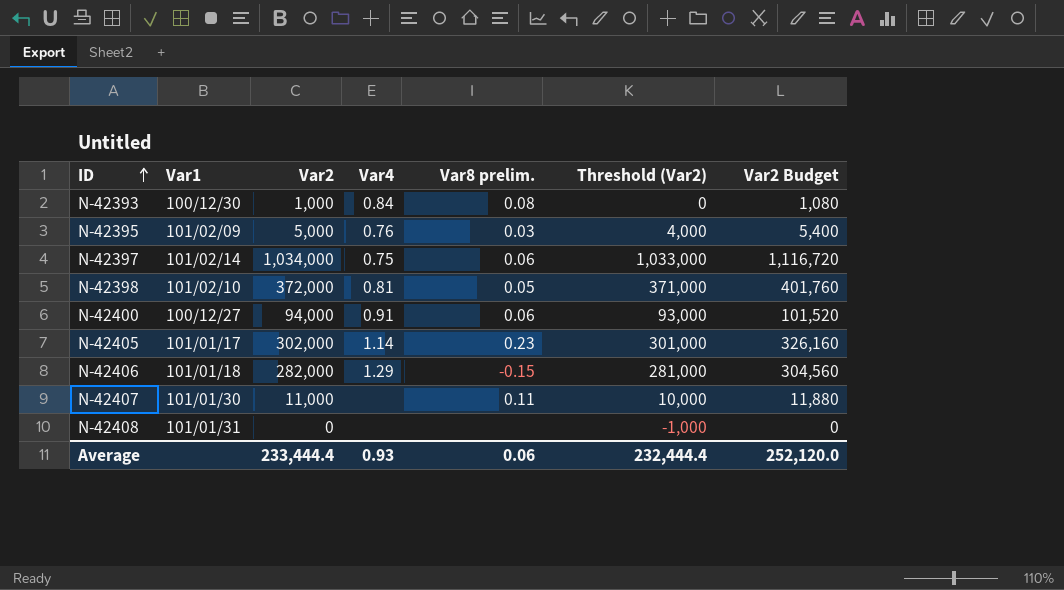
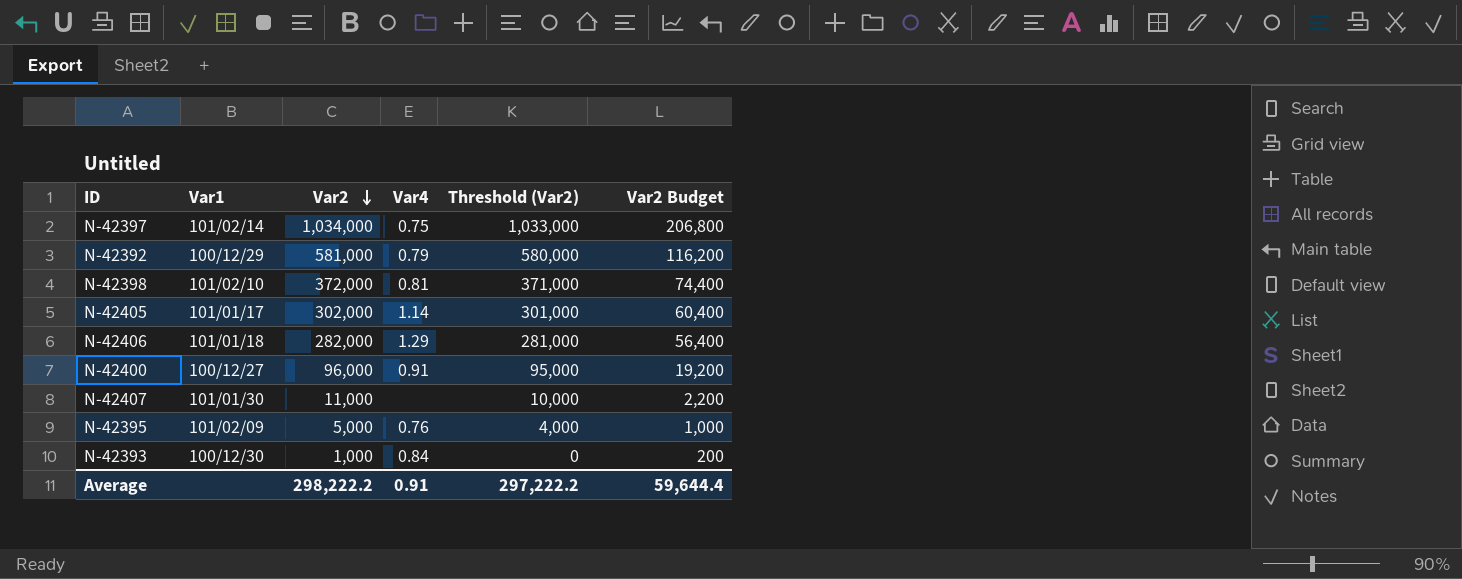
row order: ID ascending -> Var2 descending
column Var8 prelim. | position: 5 -> none
column Var2 Budget | formula: [Var2] * 1.08 -> [Var2] * 0.2
row N-42408: 101/01/31 | 0 | none | none | -1,000 | 0 -> none
row N-42392: none -> 100/12/29 | 581,000 | 0.79 | 580,000 | 116,200
N-42400 | Var2: 94,000 -> 96,000
N-42400 | Threshold (Var2): 93,000 -> 95,000
Average | Var2: 233,444.4 -> 298,222.2
Average | Var4: 0.93 -> 0.91
Average | Threshold (Var2): 232,444.4 -> 297,222.2
Average | Var2 Budget: 252,120.0 -> 59,644.4

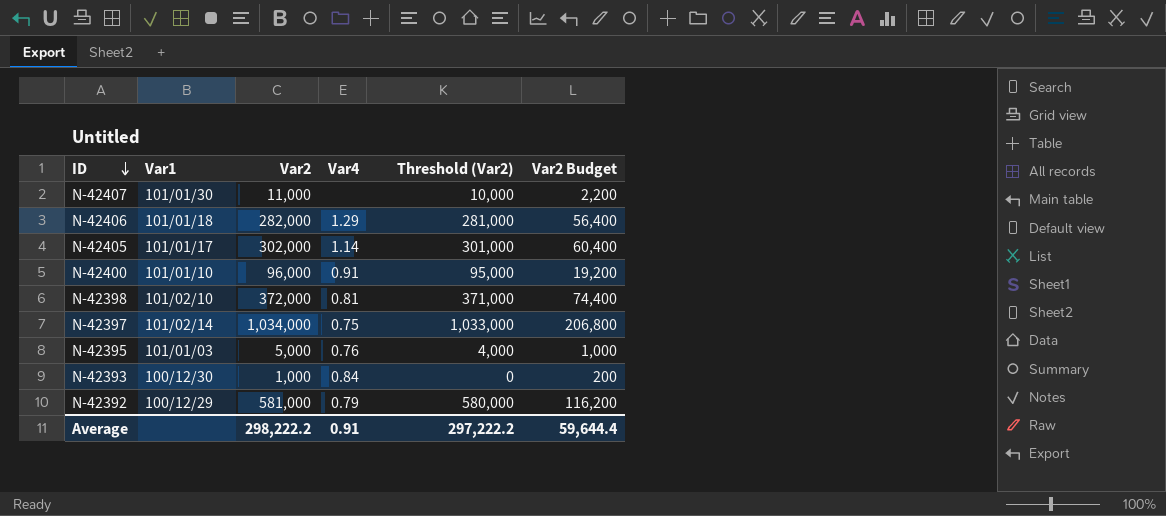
row order: Var2 descending -> ID descending
N-42400 | Var1: 100/12/27 -> 101/01/10
N-42395 | Var1: 101/02/09 -> 101/01/03

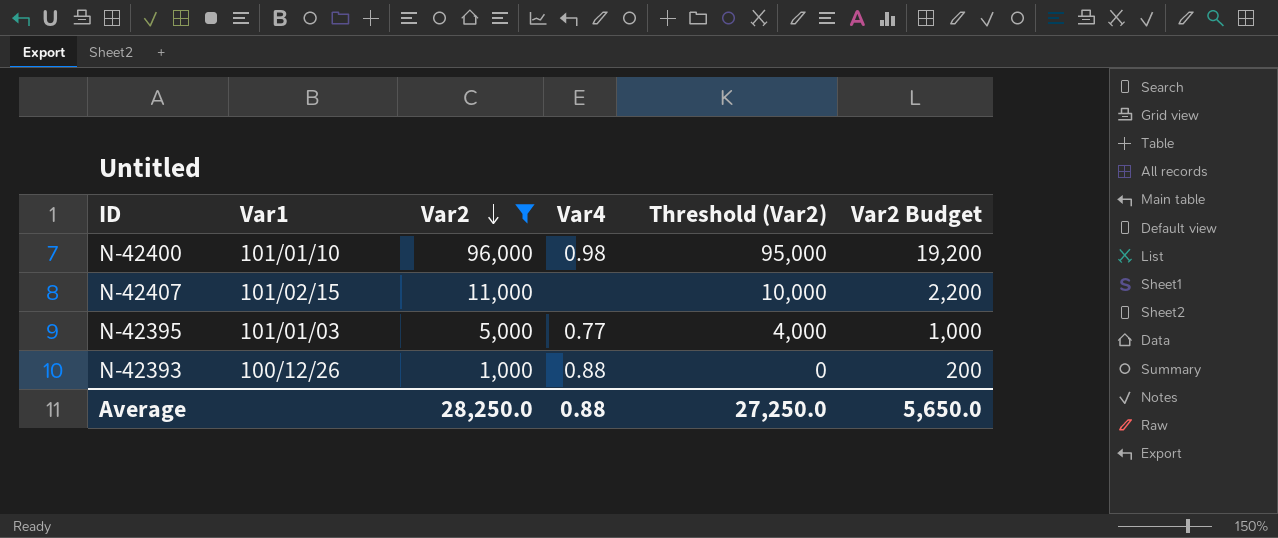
filter: none -> Var2 <= 96,000
row order: ID descending -> Var2 descending
N-42400 | Var4: 0.91 -> 0.98
N-42407 | Var1: 101/01/30 -> 101/02/15
N-42395 | Var4: 0.76 -> 0.77
N-42393 | Var1: 100/12/30 -> 100/12/26
N-42393 | Var4: 0.84 -> 0.88
Average | Var2: 298,222.2 -> 28,250.0
Average | Var4: 0.91 -> 0.88
Average | Threshold (Var2): 297,222.2 -> 27,250.0
Average | Var2 Budget: 59,644.4 -> 5,650.0

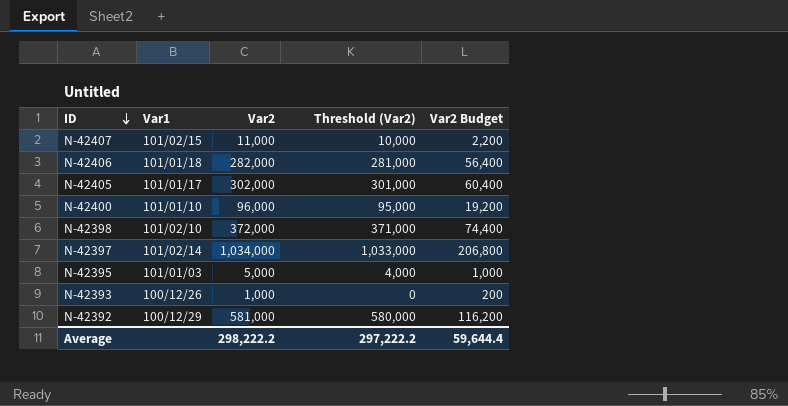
filter: Var2 <= 96,000 -> none
row order: Var2 descending -> ID descending
column Var4 | position: 4 -> none
Average | Var2: 28,250.0 -> 298,222.2
Average | Threshold (Var2): 27,250.0 -> 297,222.2
Average | Var2 Budget: 5,650.0 -> 59,644.4

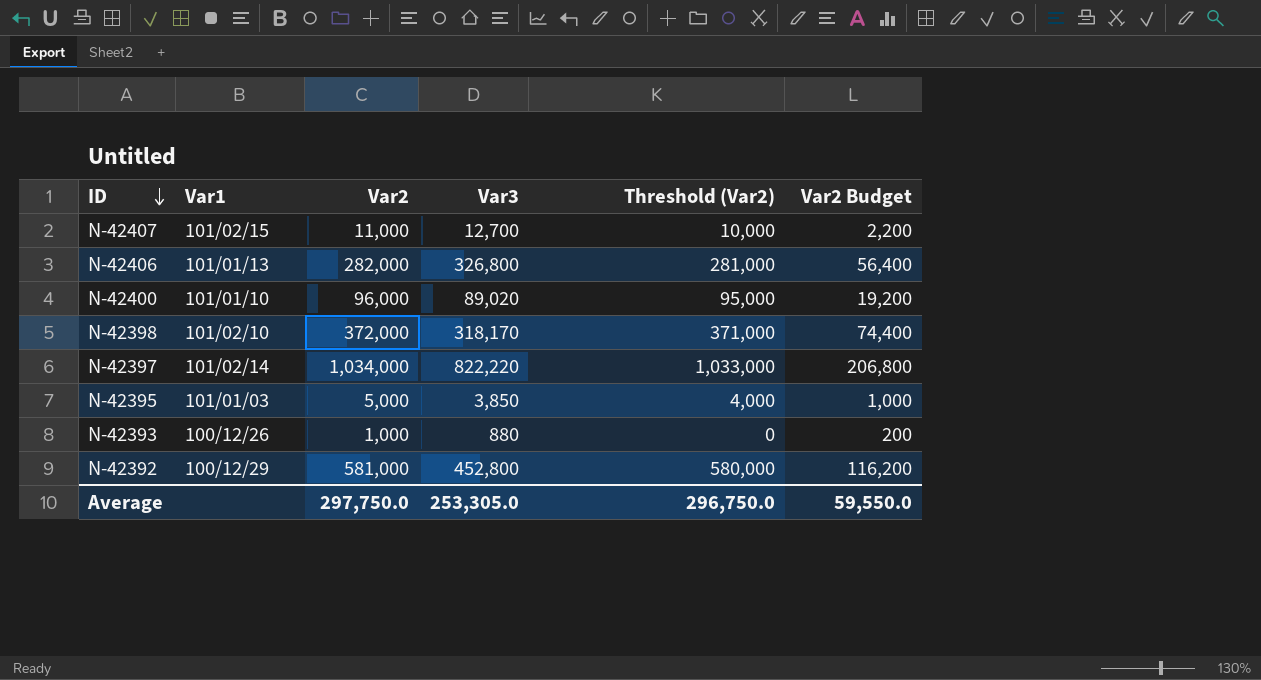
column Var3 | position: none -> 4
row N-42405: 101/01/17 | 302,000 | 301,000 | 60,400 -> none
N-42406 | Var1: 101/01/18 -> 101/01/13
Average | Var2: 298,222.2 -> 297,750.0
Average | Threshold (Var2): 297,222.2 -> 296,750.0
Average | Var2 Budget: 59,644.4 -> 59,550.0

